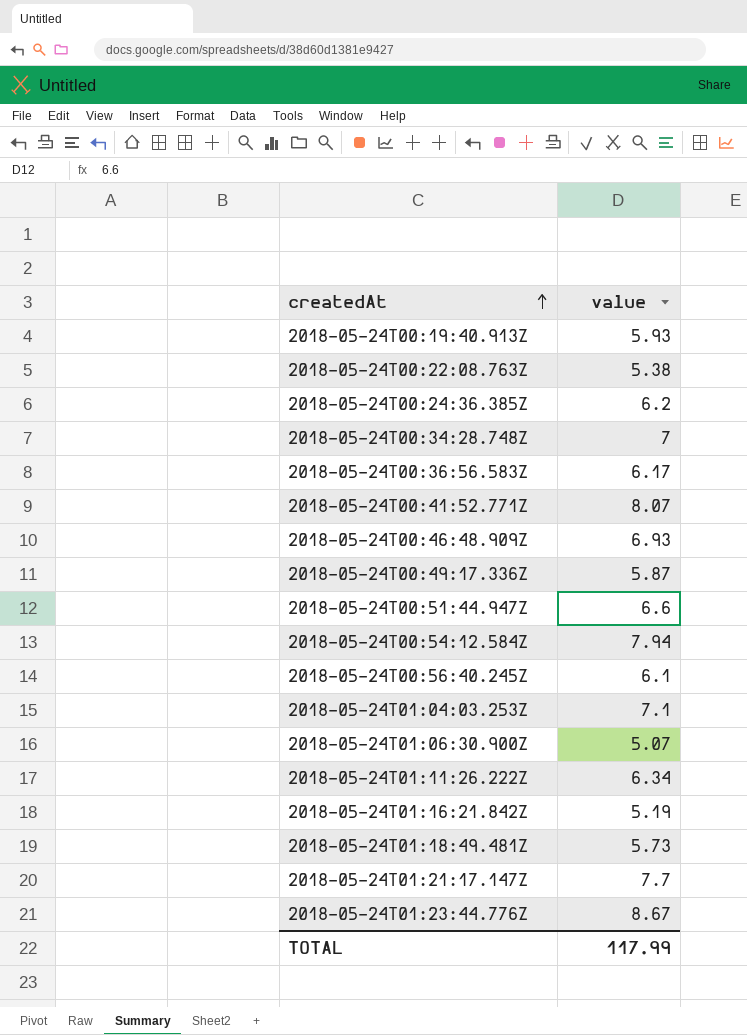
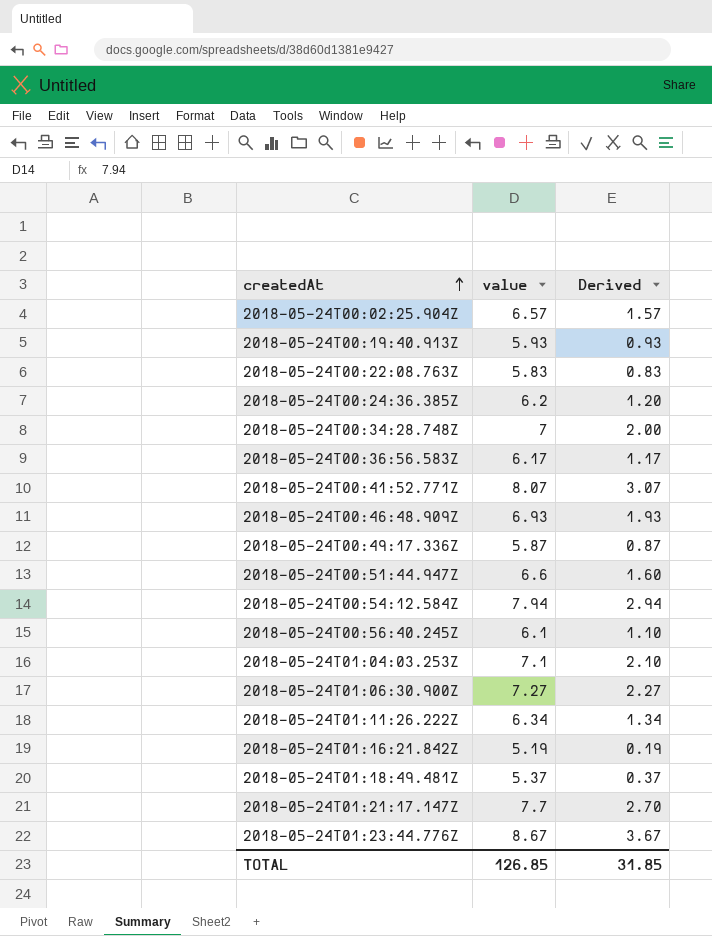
column Derived | formula: none -> [value] - 5
row 2018-05-24T00:02:25.904Z: none -> 6.57 | 1.57
2018-05-24T00:22:08.763Z | value: 5.38 -> 5.83
2018-05-24T01:06:30.900Z | value: 5.07 -> 7.27
2018-05-24T01:18:49.481Z | value: 5.73 -> 5.37
TOTAL | value: 117.99 -> 126.85

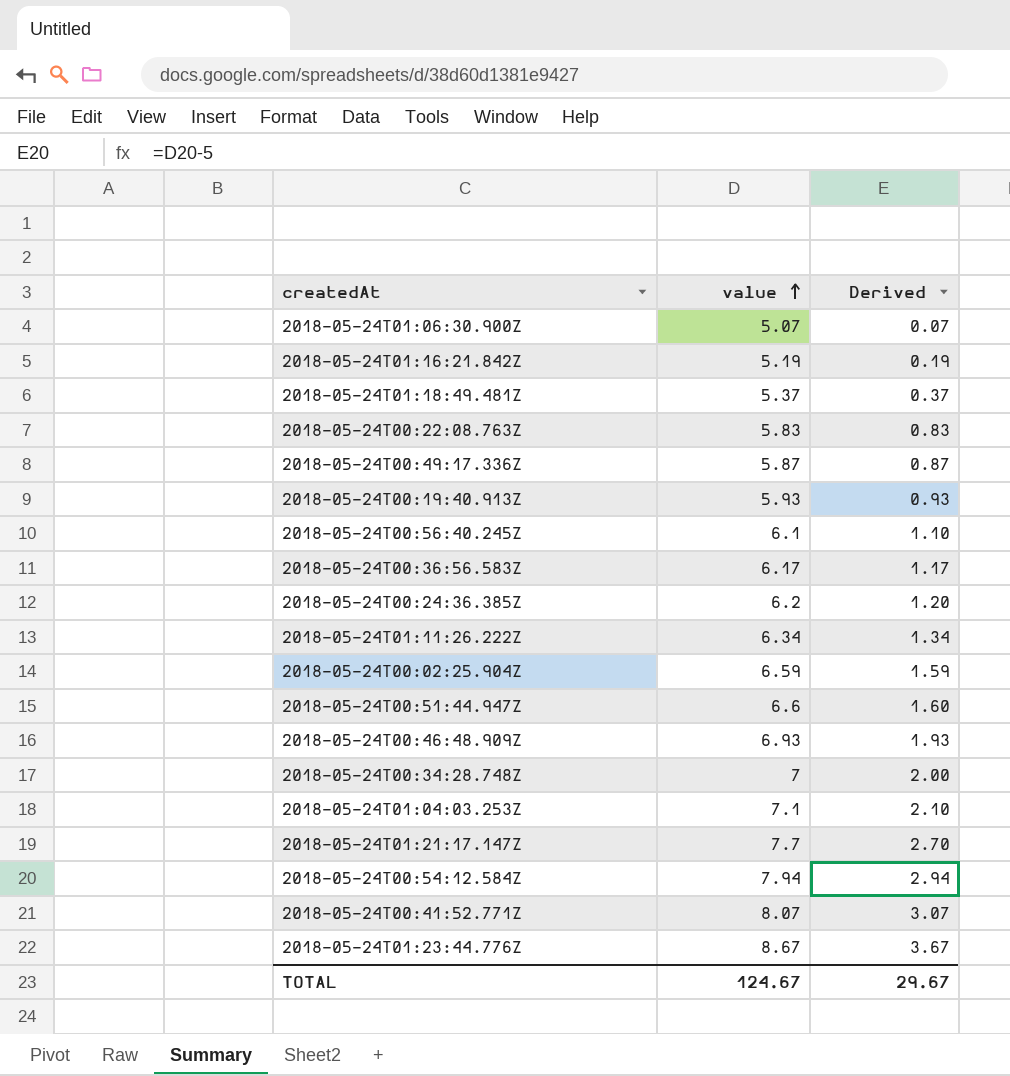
row order: createdAt ascending -> value ascending
2018-05-24T01:06:30.900Z | value: 7.27 -> 5.07
2018-05-24T01:06:30.900Z | Derived: 2.27 -> 0.07
2018-05-24T00:02:25.904Z | value: 6.57 -> 6.59
2018-05-24T00:02:25.904Z | Derived: 1.57 -> 1.59
TOTAL | value: 126.85 -> 124.67
TOTAL | Derived: 31.85 -> 29.67

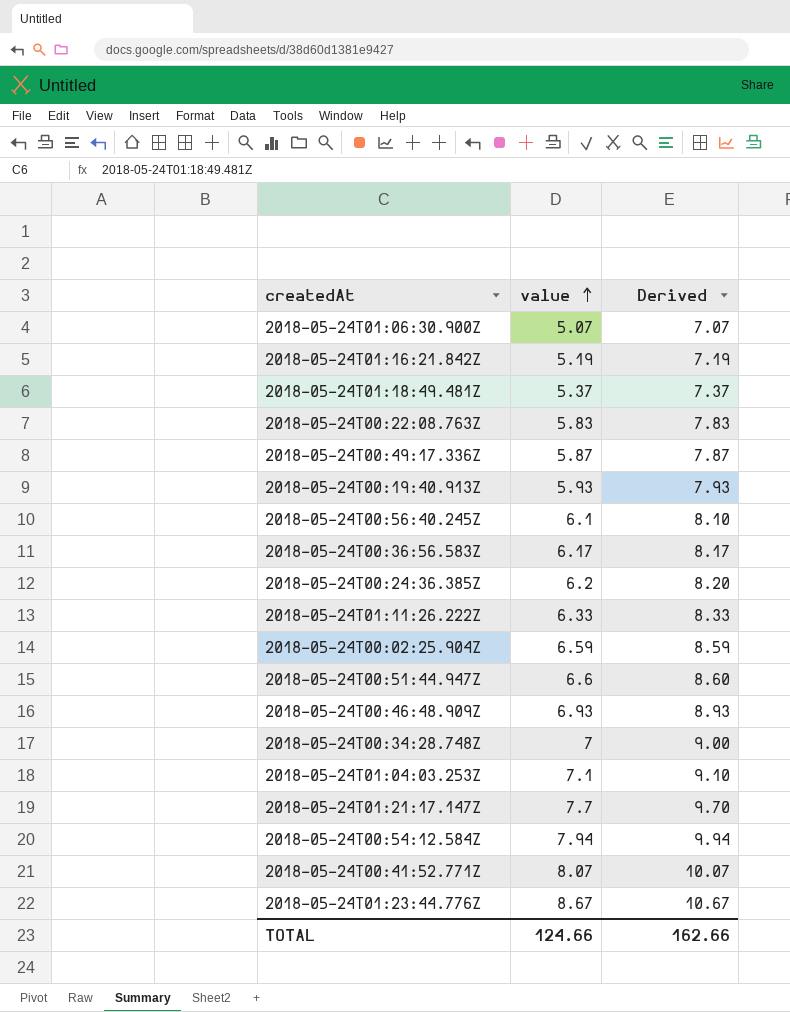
column Derived | formula: [value] - 5 -> [value] + 2
2018-05-24T01:11:26.222Z | value: 6.34 -> 6.33
TOTAL | value: 124.67 -> 124.66
TOTAL | Derived: 29.67 -> 162.66

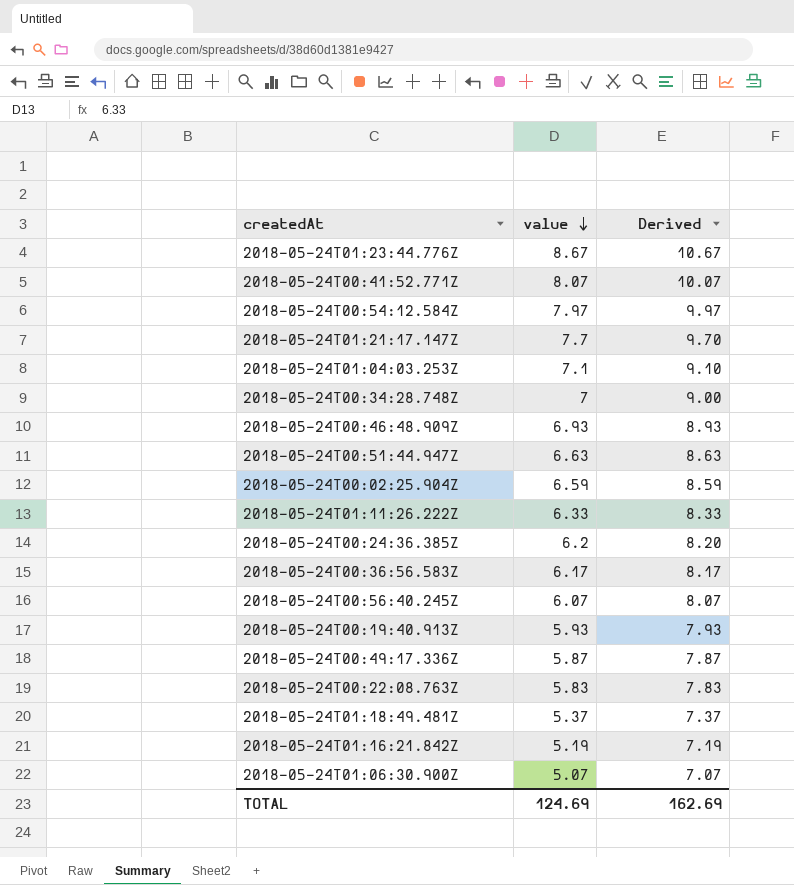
row order: value ascending -> value descending
2018-05-24T00:54:12.584Z | value: 7.94 -> 7.97
2018-05-24T00:54:12.584Z | Derived: 9.94 -> 9.97
2018-05-24T00:51:44.947Z | value: 6.6 -> 6.63
2018-05-24T00:51:44.947Z | Derived: 8.60 -> 8.63
2018-05-24T00:56:40.245Z | value: 6.1 -> 6.07
2018-05-24T00:56:40.245Z | Derived: 8.10 -> 8.07
TOTAL | value: 124.66 -> 124.69
TOTAL | Derived: 162.66 -> 162.69

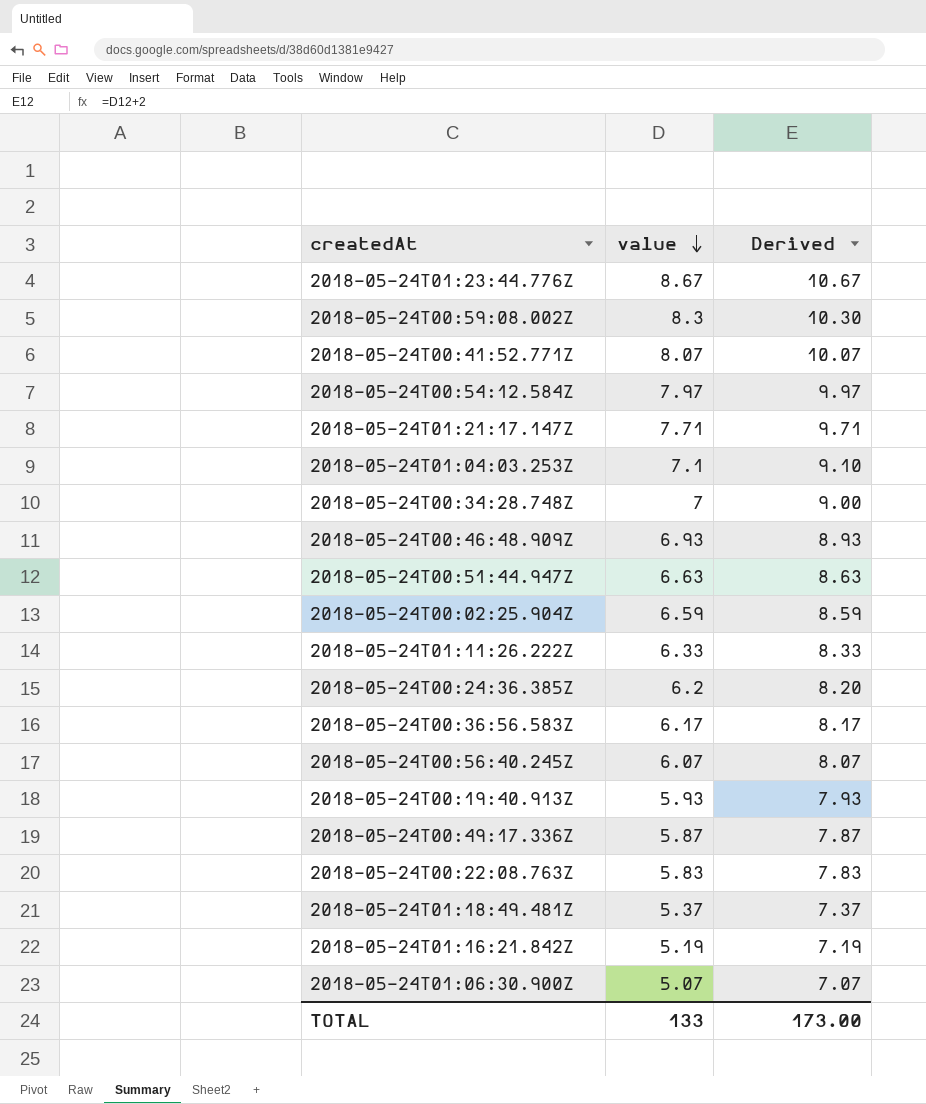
row 2018-05-24T00:59:08.002Z: none -> 8.3 | 10.30
2018-05-24T01:21:17.147Z | value: 7.7 -> 7.71
2018-05-24T01:21:17.147Z | Derived: 9.70 -> 9.71
TOTAL | value: 124.69 -> 133
TOTAL | Derived: 162.69 -> 173.00

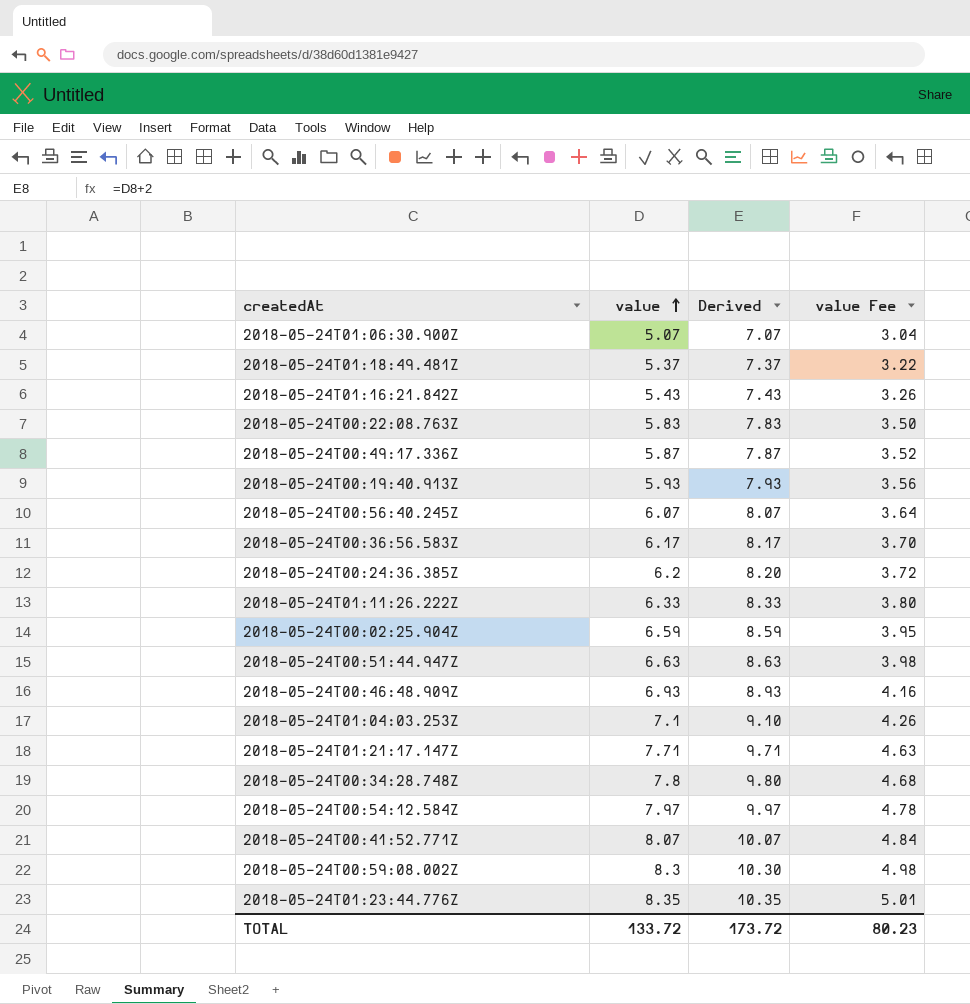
row order: value descending -> value ascending
column value Fee | formula: none -> [value] * 0.6
2018-05-24T01:16:21.842Z | value: 5.19 -> 5.43
2018-05-24T01:16:21.842Z | Derived: 7.19 -> 7.43
2018-05-24T00:34:28.748Z | value: 7 -> 7.8
2018-05-24T00:34:28.748Z | Derived: 9.00 -> 9.80
2018-05-24T01:23:44.776Z | value: 8.67 -> 8.35
2018-05-24T01:23:44.776Z | Derived: 10.67 -> 10.35
TOTAL | value: 133 -> 133.72
TOTAL | Derived: 173.00 -> 173.72

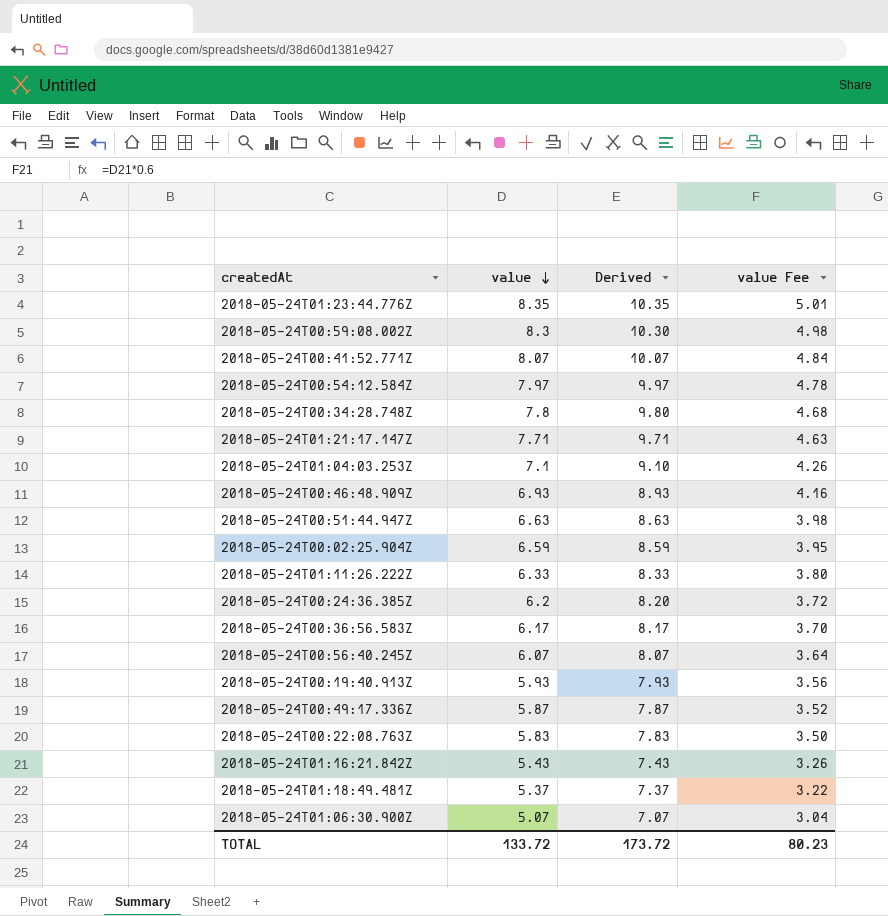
row order: value ascending -> value descending

